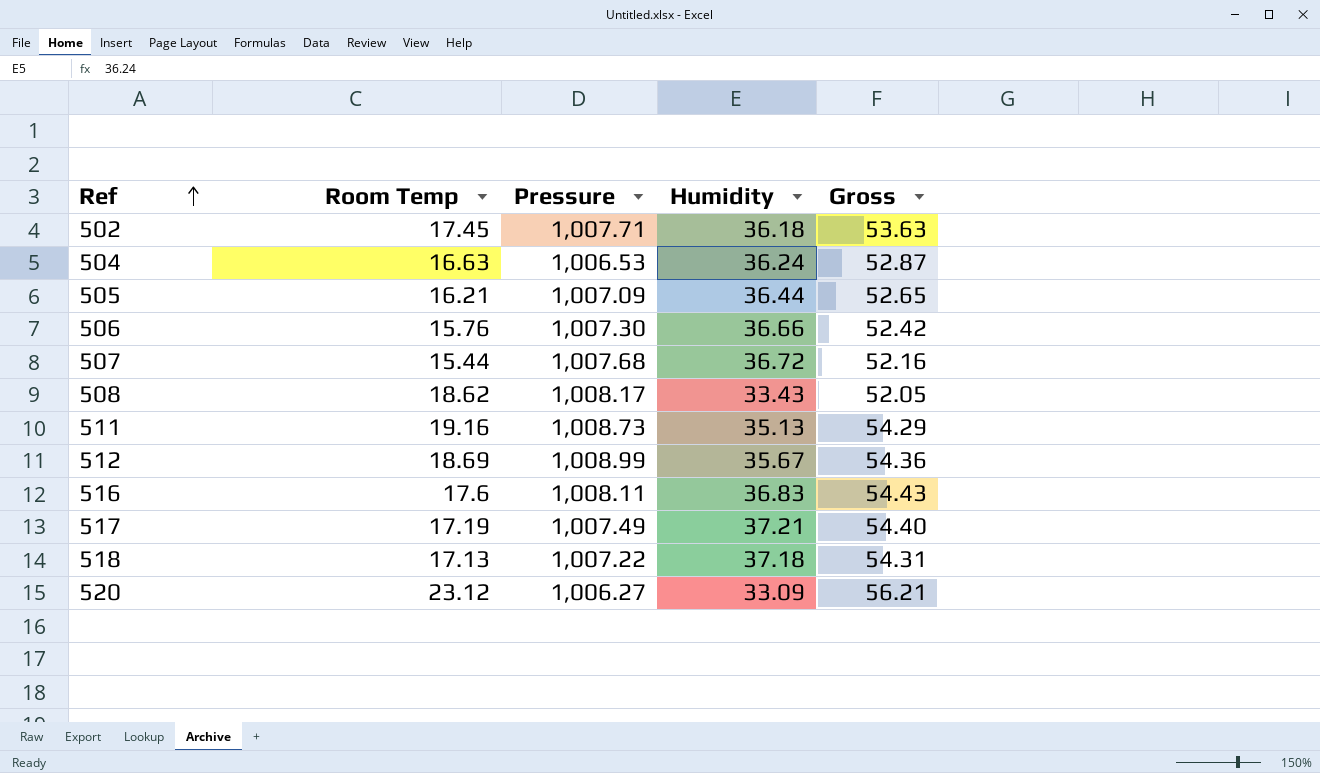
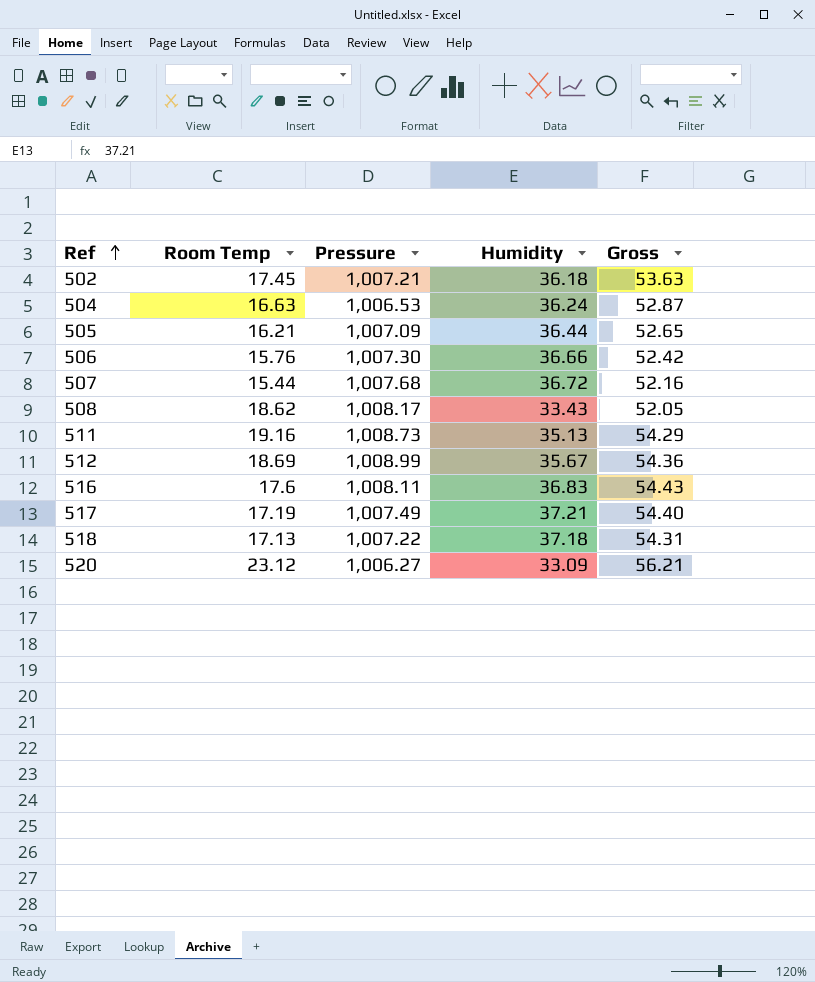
502 | Pressure: 1,007.71 -> 1,007.21

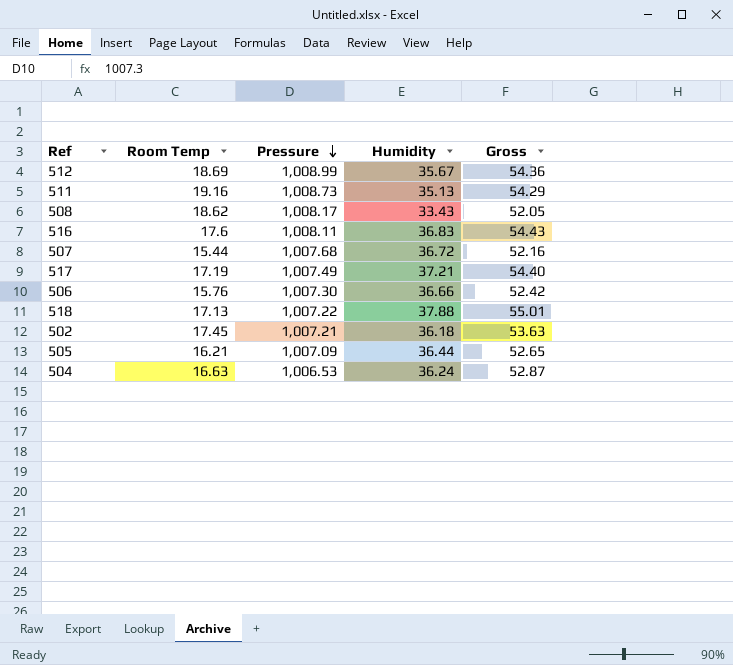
row order: Ref ascending -> Pressure descending
row 520: 23.12 | 1,006.27 | 33.09 | 56.21 -> none
518 | Humidity: 37.18 -> 37.88
518 | Gross: 54.31 -> 55.01

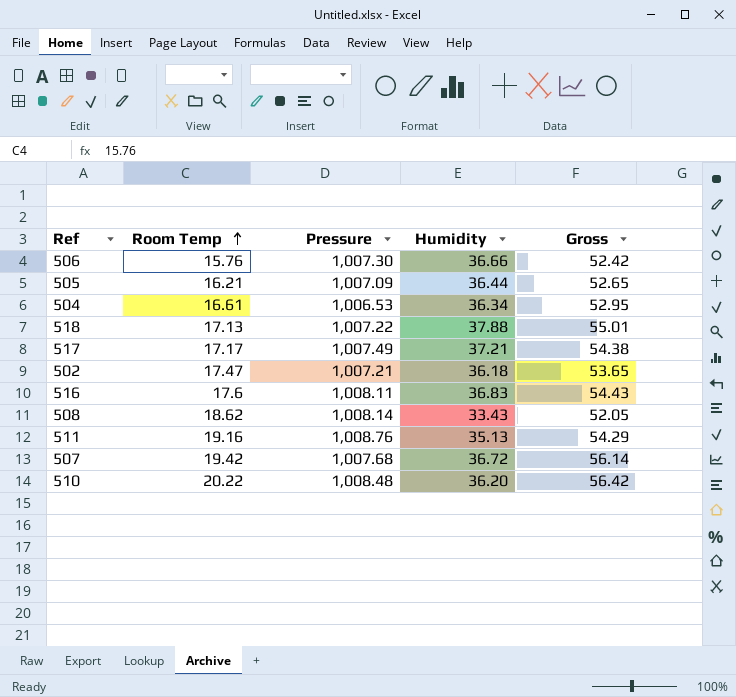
row order: Pressure descending -> Room Temp ascending
row 512: 18.69 | 1,008.99 | 35.67 | 54.36 -> none
504 | Room Temp: 16.63 -> 16.61
504 | Humidity: 36.24 -> 36.34
504 | Gross: 52.87 -> 52.95
517 | Room Temp: 17.19 -> 17.17
517 | Gross: 54.40 -> 54.38
502 | Room Temp: 17.45 -> 17.47
502 | Gross: 53.63 -> 53.65
508 | Pressure: 1,008.17 -> 1,008.14
511 | Pressure: 1,008.73 -> 1,008.76
507 | Room Temp: 15.44 -> 19.42
507 | Gross: 52.16 -> 56.14
row 510: none -> 20.22 | 1,008.48 | 36.20 | 56.42

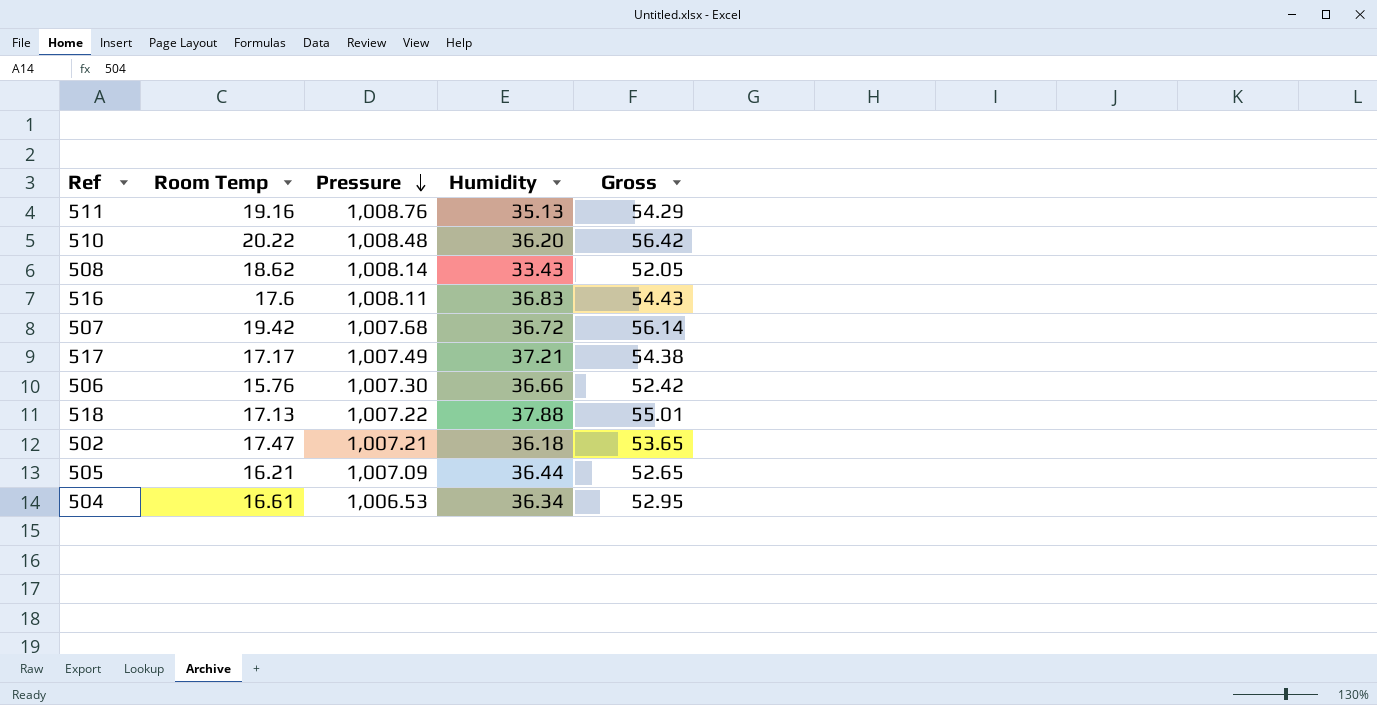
row order: Room Temp ascending -> Pressure descending

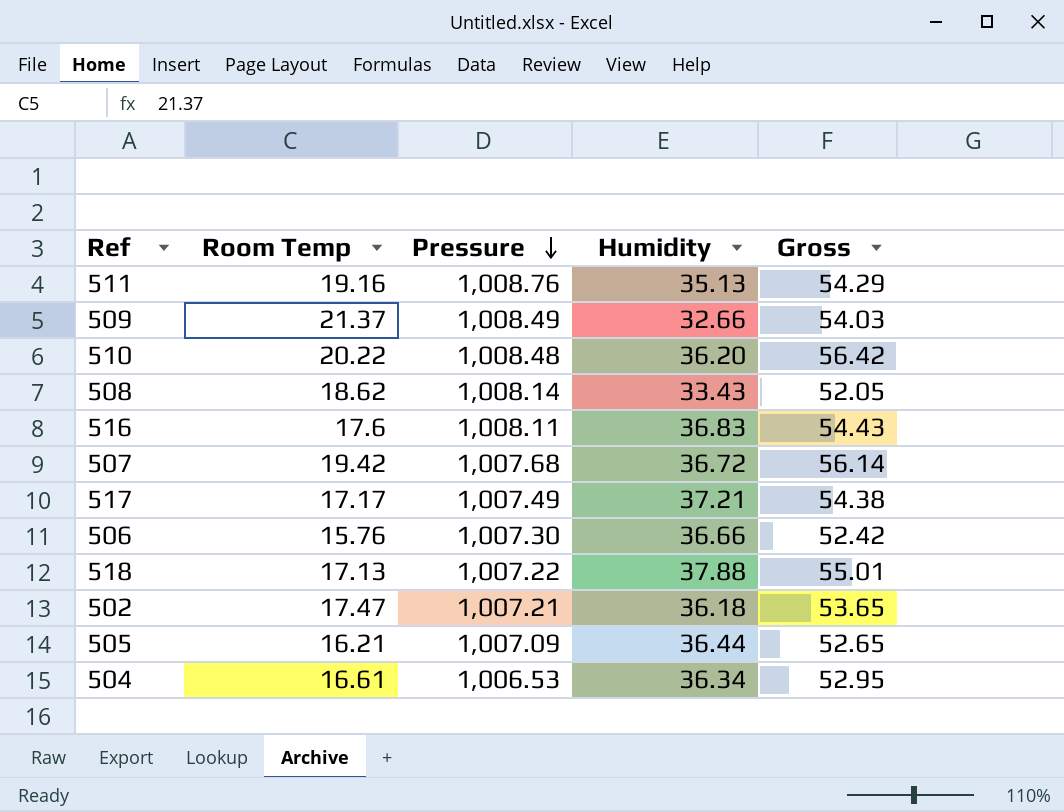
row 509: none -> 21.37 | 1,008.49 | 32.66 | 54.03

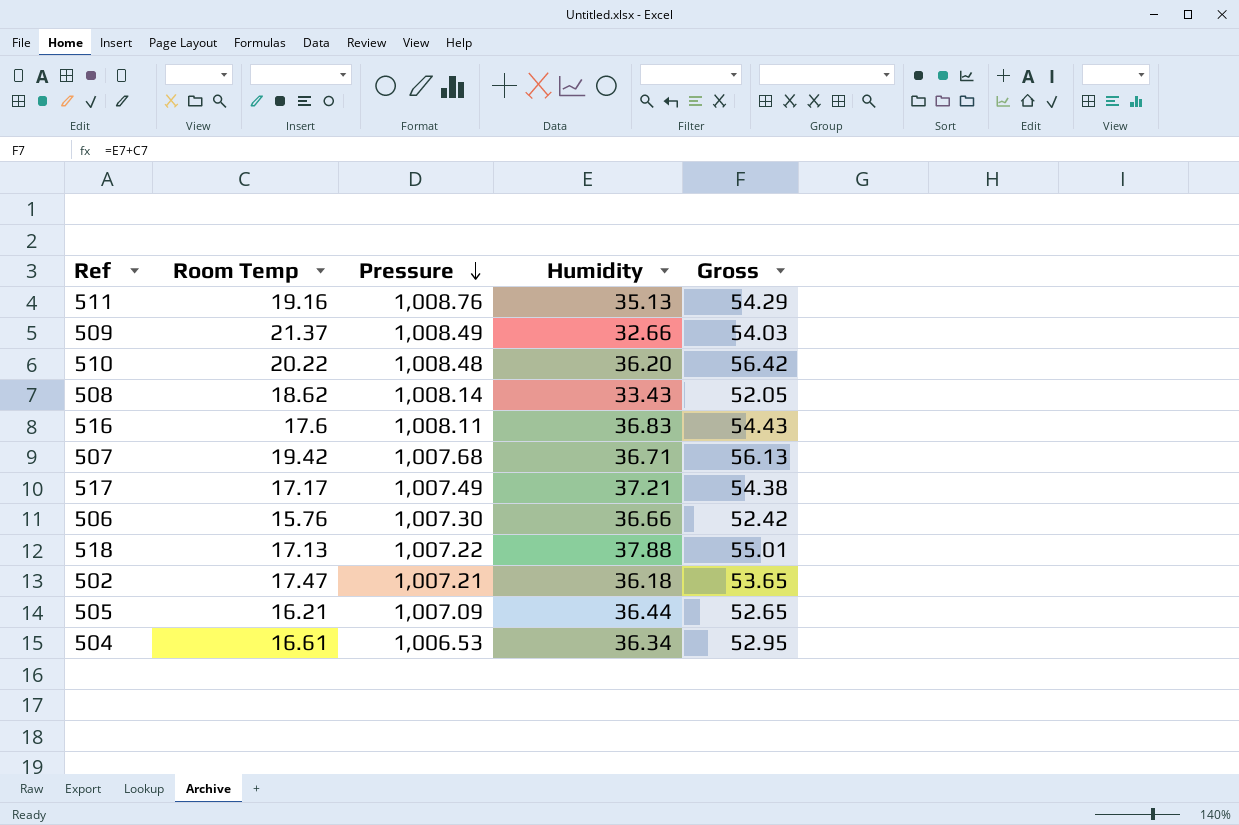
507 | Humidity: 36.72 -> 36.71
507 | Gross: 56.14 -> 56.13

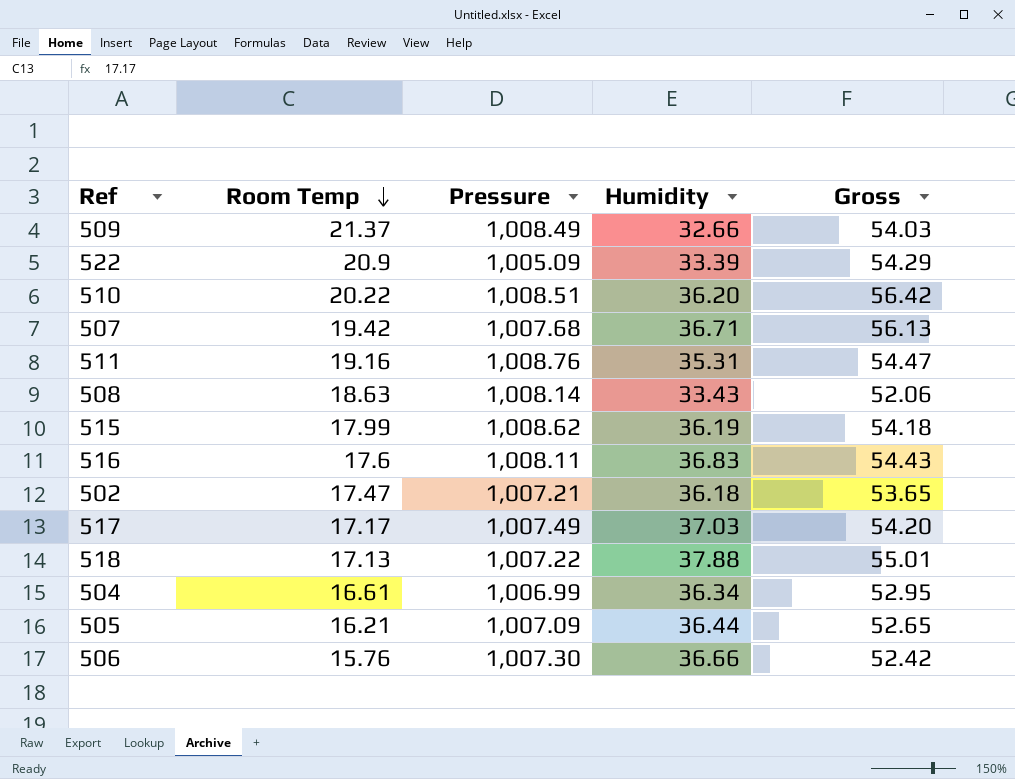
row order: Pressure descending -> Room Temp descending
row 522: none -> 20.9 | 1,005.09 | 33.39 | 54.29
510 | Pressure: 1,008.48 -> 1,008.51
511 | Humidity: 35.13 -> 35.31
511 | Gross: 54.29 -> 54.47
508 | Room Temp: 18.62 -> 18.63
508 | Gross: 52.05 -> 52.06
row 515: none -> 17.99 | 1,008.62 | 36.19 | 54.18
517 | Humidity: 37.21 -> 37.03
517 | Gross: 54.38 -> 54.20
504 | Pressure: 1,006.53 -> 1,006.99

